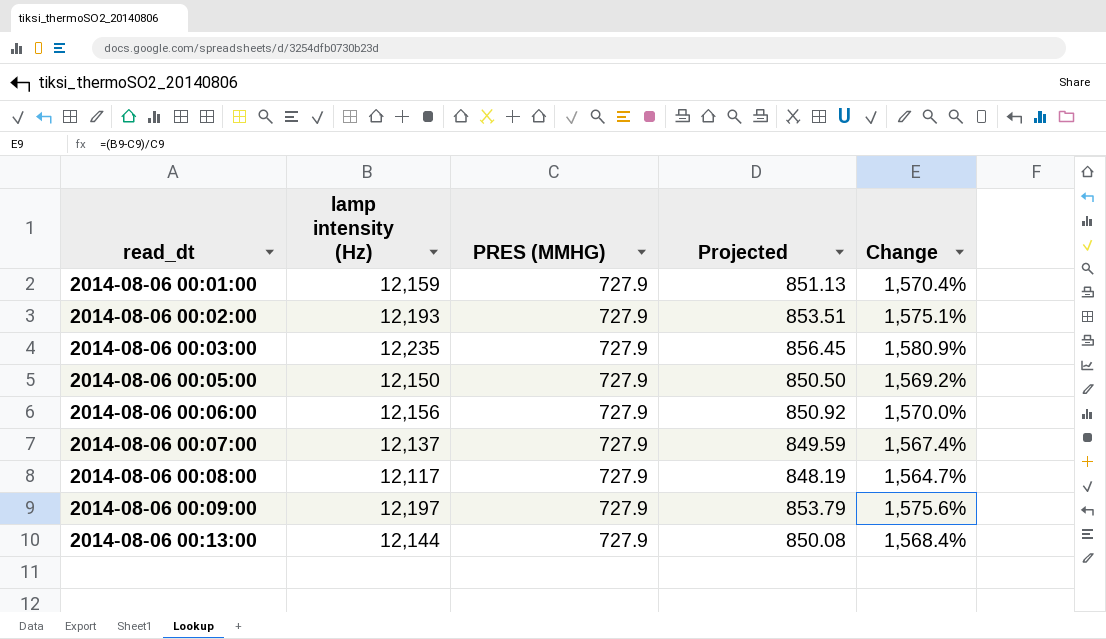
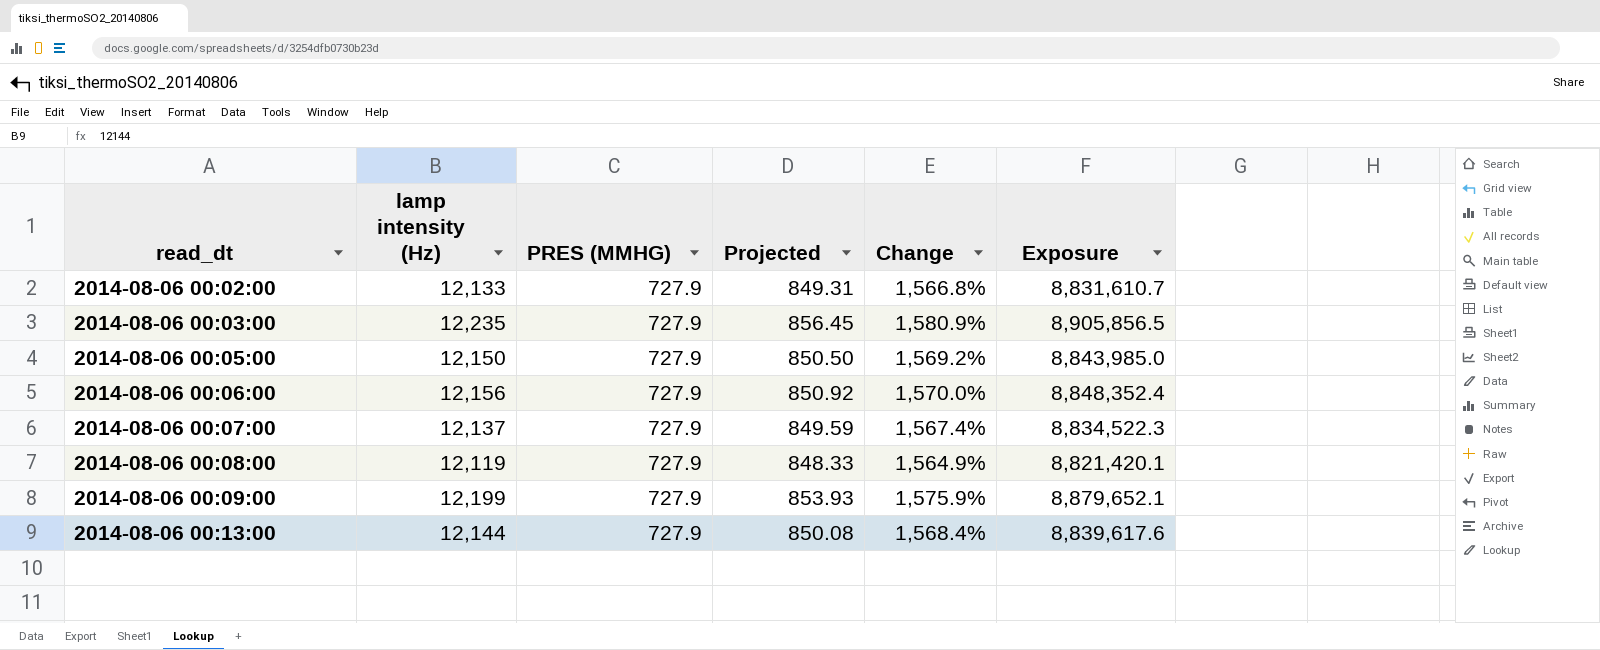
column Exposure | formula: none -> [lamp intensity (Hz)] * [PRES (MMHG)]
row 2014-08-06 00:01:00: 12,159 | 727.9 | 851.13 | 1,570.4% -> none
2014-08-06 00:02:00 | lamp intensity (Hz): 12,193 -> 12,133
2014-08-06 00:02:00 | Projected: 853.51 -> 849.31
2014-08-06 00:02:00 | Change: 1,575.1% -> 1,566.8%
2014-08-06 00:08:00 | lamp intensity (Hz): 12,117 -> 12,119
2014-08-06 00:08:00 | Projected: 848.19 -> 848.33
2014-08-06 00:08:00 | Change: 1,564.7% -> 1,564.9%
2014-08-06 00:09:00 | lamp intensity (Hz): 12,197 -> 12,199
2014-08-06 00:09:00 | Projected: 853.79 -> 853.93
2014-08-06 00:09:00 | Change: 1,575.6% -> 1,575.9%

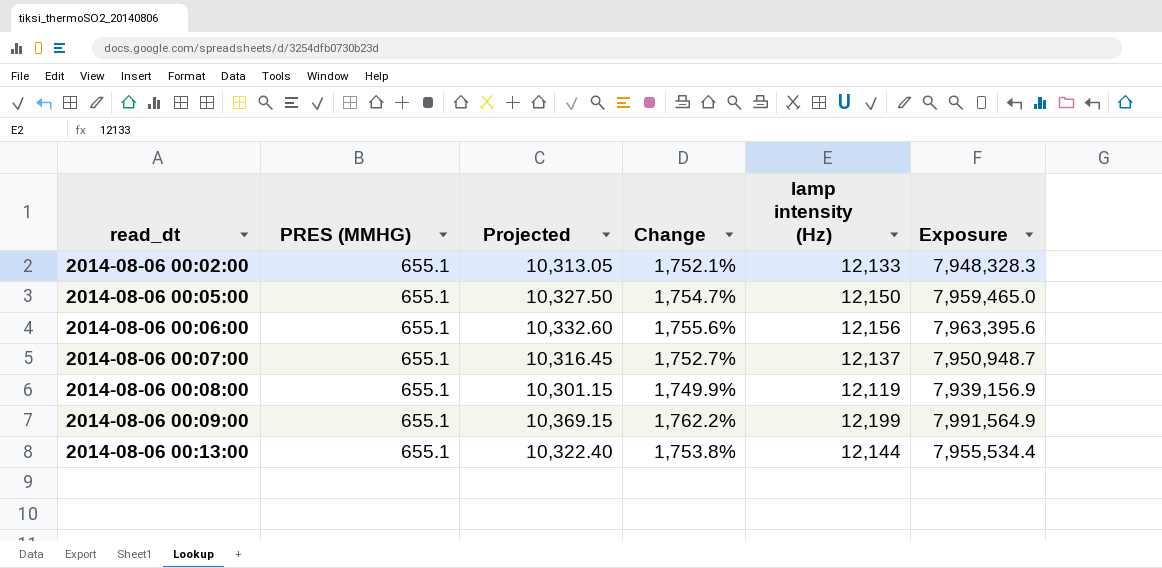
column Projected | formula: [lamp intensity (Hz)] * 0.07 -> [lamp intensity (Hz)] * 0.85
column lamp intensity (Hz) | position: 2 -> 5
row 2014-08-06 00:03:00: 12,235 | 727.9 | 856.45 | 1,580.9% | 8,905,856.5 -> none
2014-08-06 00:02:00 | PRES (MMHG): 727.9 -> 655.1
2014-08-06 00:02:00 | Change: 1,566.8% -> 1,752.1%
2014-08-06 00:02:00 | Exposure: 8,831,610.7 -> 7,948,328.3
2014-08-06 00:05:00 | PRES (MMHG): 727.9 -> 655.1
2014-08-06 00:05:00 | Change: 1,569.2% -> 1,754.7%
2014-08-06 00:05:00 | Exposure: 8,843,985.0 -> 7,959,465.0
2014-08-06 00:06:00 | PRES (MMHG): 727.9 -> 655.1
2014-08-06 00:06:00 | Change: 1,570.0% -> 1,755.6%
2014-08-06 00:06:00 | Exposure: 8,848,352.4 -> 7,963,395.6
2014-08-06 00:07:00 | PRES (MMHG): 727.9 -> 655.1
2014-08-06 00:07:00 | Change: 1,567.4% -> 1,752.7%
2014-08-06 00:07:00 | Exposure: 8,834,522.3 -> 7,950,948.7
2014-08-06 00:08:00 | PRES (MMHG): 727.9 -> 655.1
2014-08-06 00:08:00 | Change: 1,564.9% -> 1,749.9%
2014-08-06 00:08:00 | Exposure: 8,821,420.1 -> 7,939,156.9
2014-08-06 00:09:00 | PRES (MMHG): 727.9 -> 655.1
2014-08-06 00:09:00 | Change: 1,575.9% -> 1,762.2%
2014-08-06 00:09:00 | Exposure: 8,879,652.1 -> 7,991,564.9
2014-08-06 00:13:00 | PRES (MMHG): 727.9 -> 655.1
2014-08-06 00:13:00 | Change: 1,568.4% -> 1,753.8%
2014-08-06 00:13:00 | Exposure: 8,839,617.6 -> 7,955,534.4

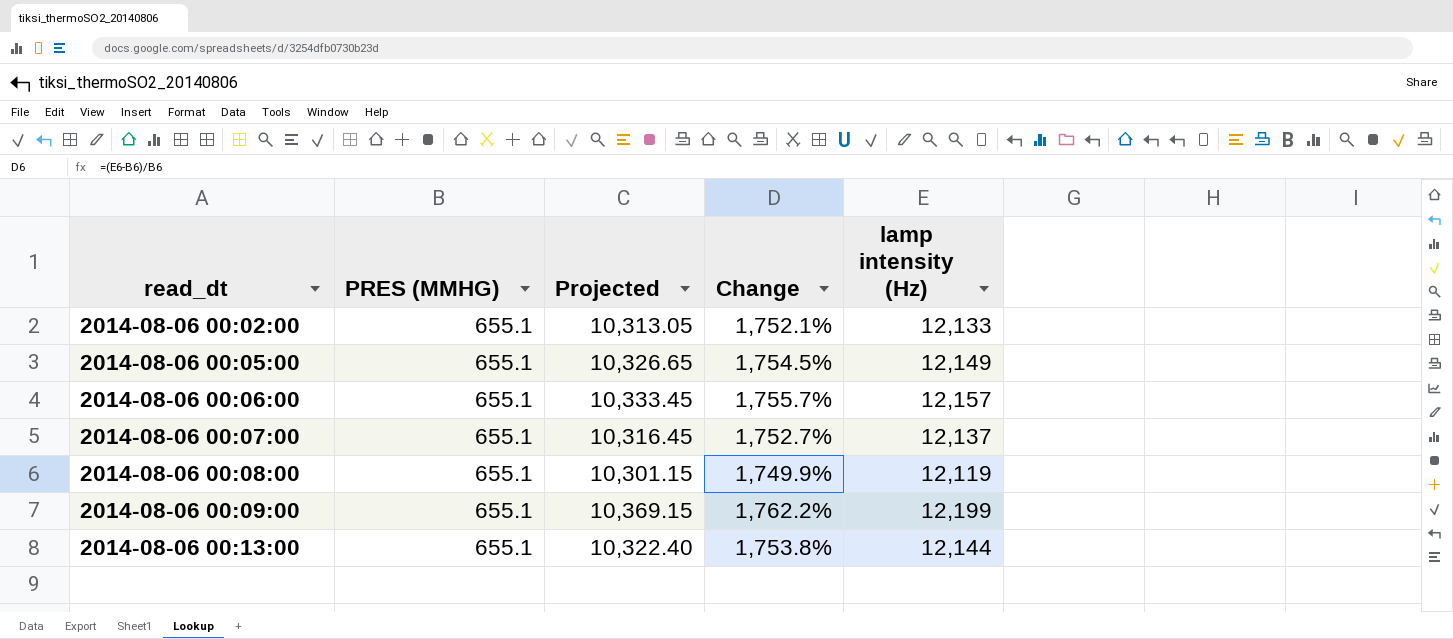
column Exposure | formula: [PRES (MMHG)] * [lamp intensity (Hz)] -> none
2014-08-06 00:05:00 | Projected: 10,327.50 -> 10,326.65
2014-08-06 00:05:00 | Change: 1,754.7% -> 1,754.5%
2014-08-06 00:05:00 | lamp intensity (Hz): 12,150 -> 12,149
2014-08-06 00:06:00 | Projected: 10,332.60 -> 10,333.45
2014-08-06 00:06:00 | Change: 1,755.6% -> 1,755.7%
2014-08-06 00:06:00 | lamp intensity (Hz): 12,156 -> 12,157

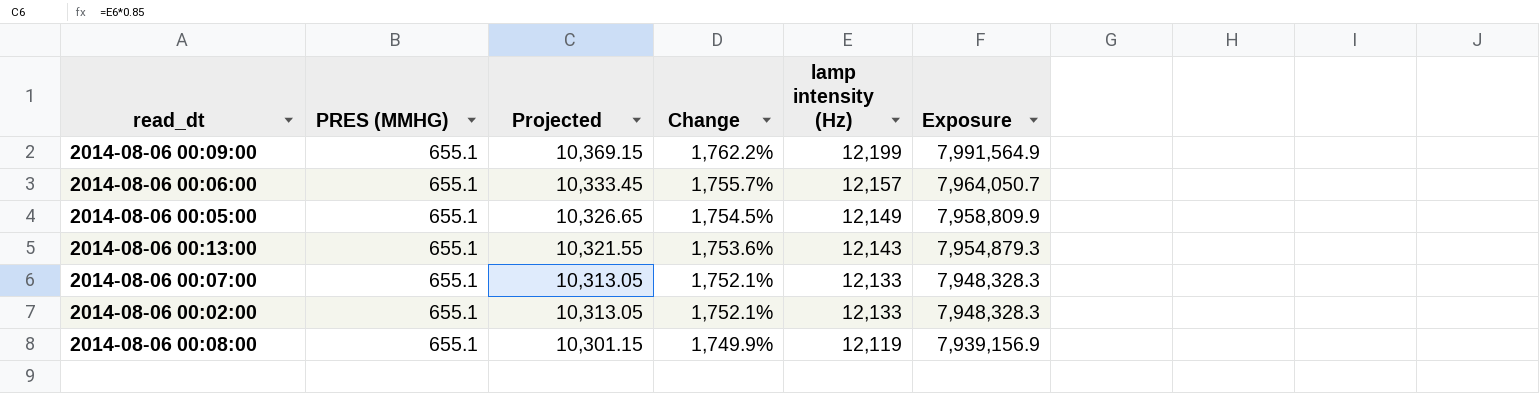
row order: read_dt ascending -> Projected descending
column Exposure | formula: none -> [PRES (MMHG)] * [lamp intensity (Hz)]
2014-08-06 00:13:00 | Projected: 10,322.40 -> 10,321.55
2014-08-06 00:13:00 | Change: 1,753.8% -> 1,753.6%
2014-08-06 00:13:00 | lamp intensity (Hz): 12,144 -> 12,143
2014-08-06 00:07:00 | Projected: 10,316.45 -> 10,313.05
2014-08-06 00:07:00 | Change: 1,752.7% -> 1,752.1%
2014-08-06 00:07:00 | lamp intensity (Hz): 12,137 -> 12,133

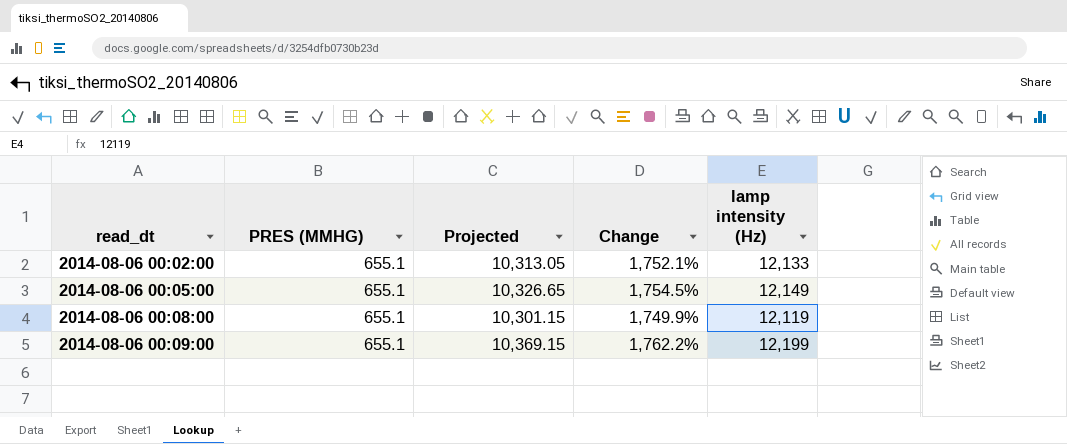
row order: Projected descending -> read_dt ascending
column Exposure | formula: [PRES (MMHG)] * [lamp intensity (Hz)] -> none
row 2014-08-06 00:06:00: 655.1 | 10,333.45 | 1,755.7% | 12,157 | 7,964,050.7 -> none
row 2014-08-06 00:13:00: 655.1 | 10,321.55 | 1,753.6% | 12,143 | 7,954,879.3 -> none
row 2014-08-06 00:07:00: 655.1 | 10,313.05 | 1,752.1% | 12,133 | 7,948,328.3 -> none

